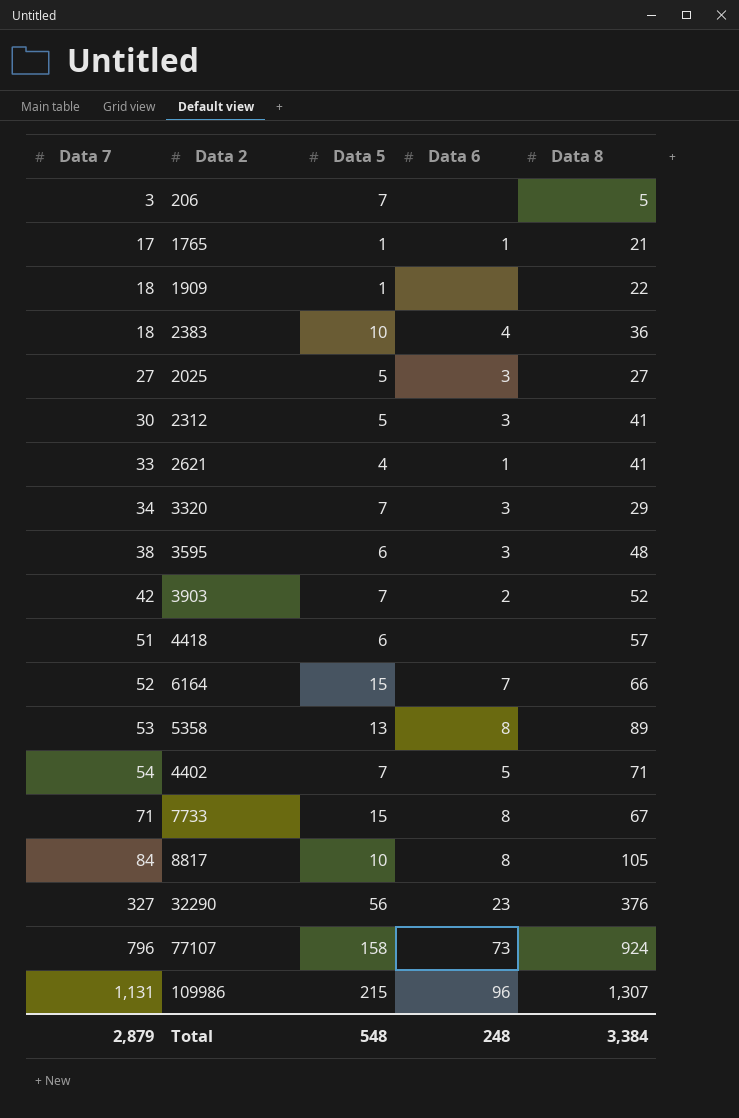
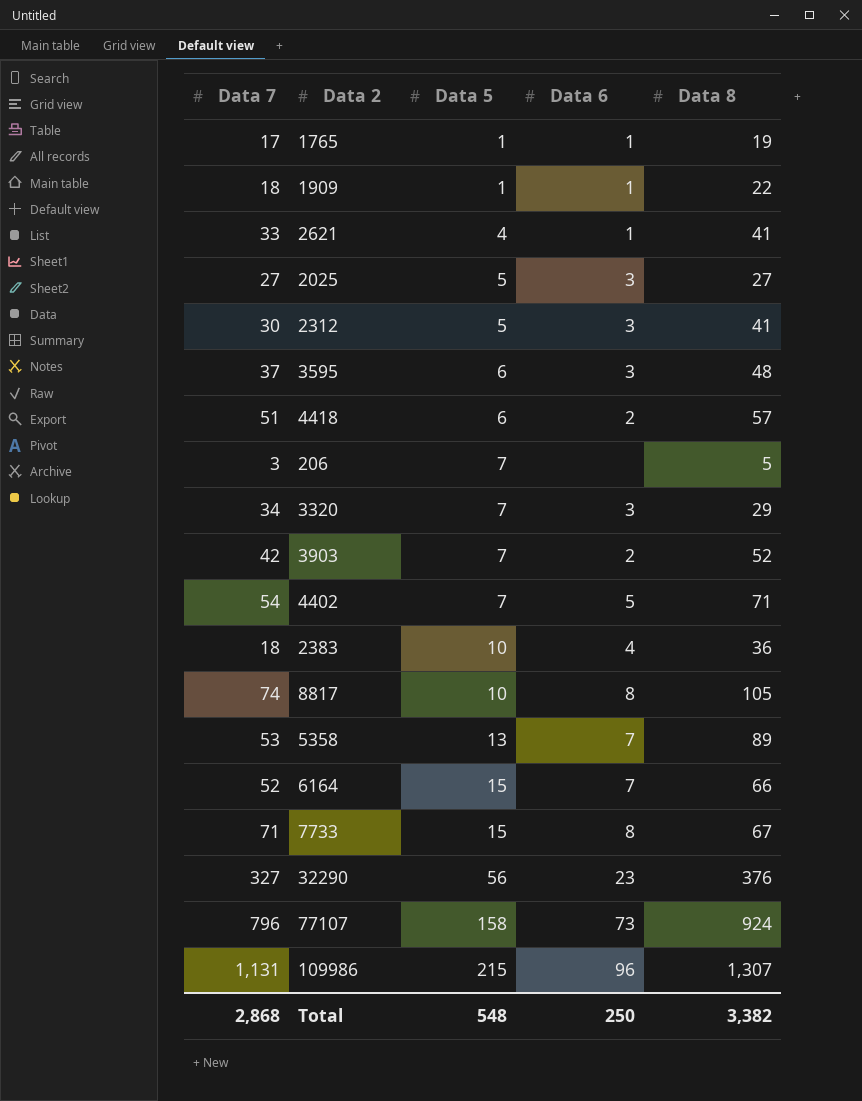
row order: Data 7 ascending -> Data 5 ascending
1765 | Data 8: 21 -> 19
1909 | Data 6: none -> 1
3595 | Data 7: 38 -> 37
4418 | Data 6: none -> 2
8817 | Data 7: 84 -> 74
5358 | Data 6: 8 -> 7
Total | Data 7: 2,879 -> 2,868
Total | Data 6: 248 -> 250
Total | Data 8: 3,384 -> 3,382

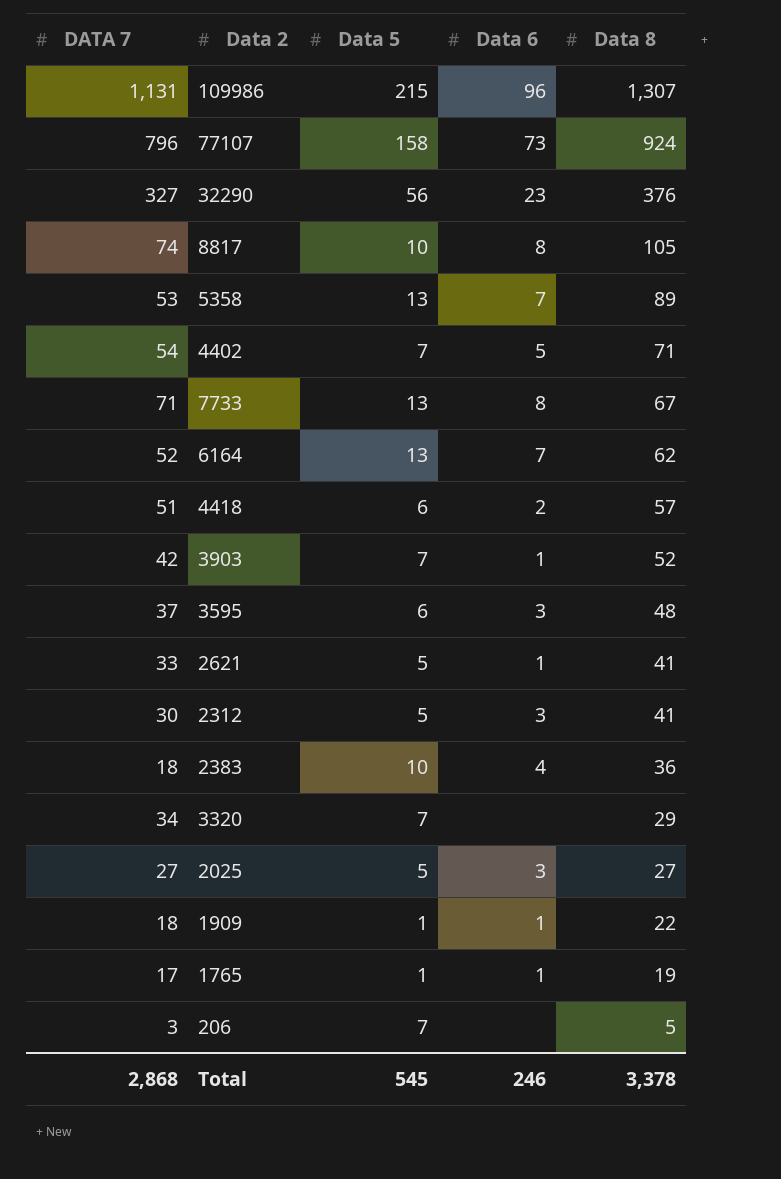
row order: Data 5 ascending -> Data 8 descending
column name: Data 7 -> DATA 7
7733 | Data 5: 15 -> 13
6164 | Data 5: 15 -> 13
6164 | Data 8: 66 -> 62
3903 | Data 6: 2 -> 1
2621 | Data 5: 4 -> 5
3320 | Data 6: 3 -> none
Total | Data 5: 548 -> 545
Total | Data 6: 250 -> 246
Total | Data 8: 3,382 -> 3,378

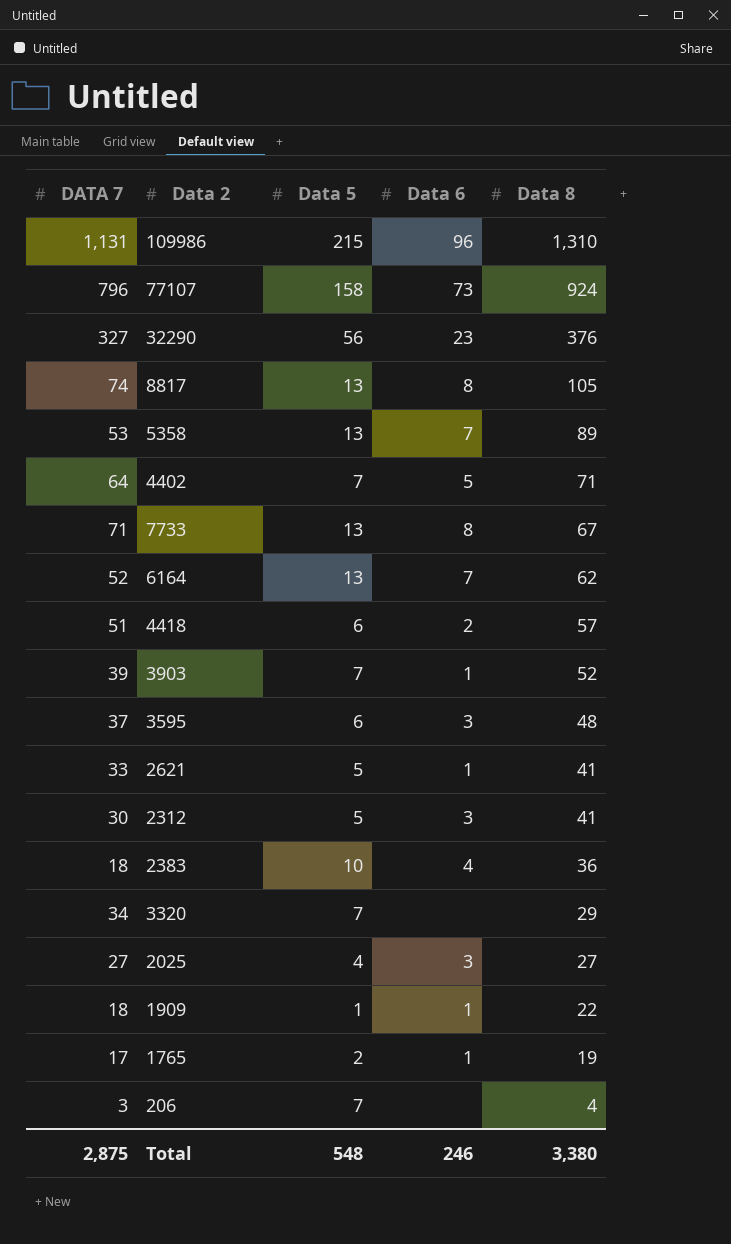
109986 | Data 8: 1,307 -> 1,310
8817 | Data 5: 10 -> 13
4402 | DATA 7: 54 -> 64
3903 | DATA 7: 42 -> 39
2025 | Data 5: 5 -> 4
1765 | Data 5: 1 -> 2
206 | Data 8: 5 -> 4
Total | DATA 7: 2,868 -> 2,875
Total | Data 5: 545 -> 548
Total | Data 8: 3,378 -> 3,380

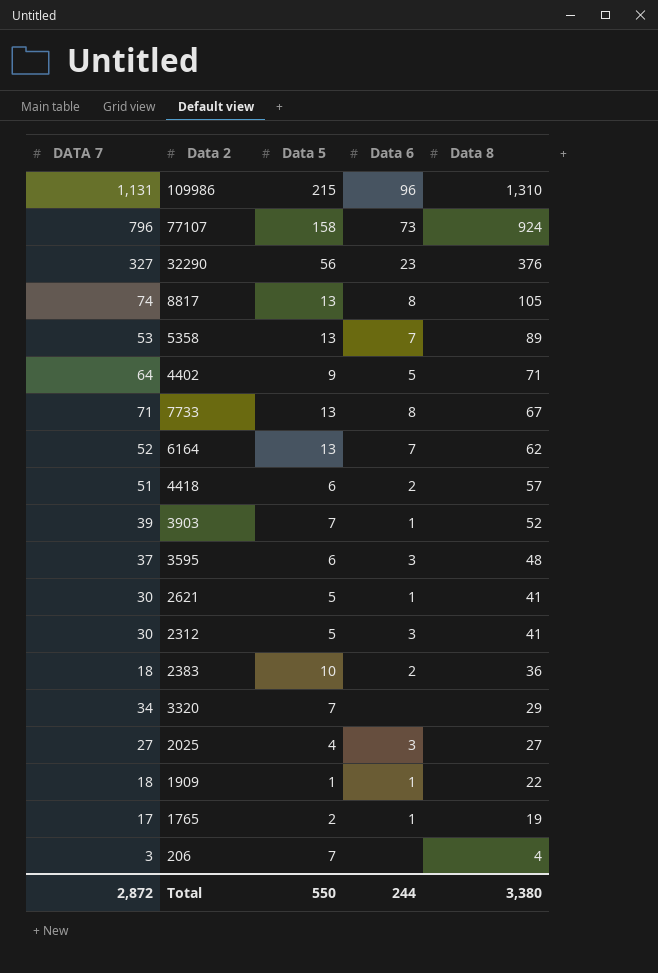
4402 | Data 5: 7 -> 9
2621 | DATA 7: 33 -> 30
2383 | Data 6: 4 -> 2
Total | DATA 7: 2,875 -> 2,872
Total | Data 5: 548 -> 550
Total | Data 6: 246 -> 244

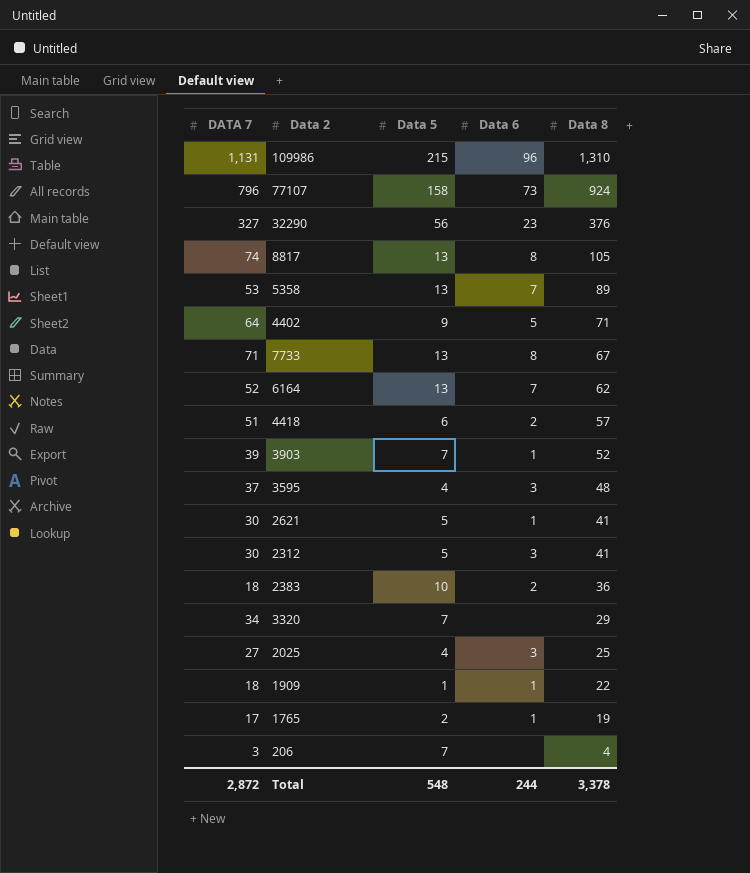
3595 | Data 5: 6 -> 4
2025 | Data 8: 27 -> 25
Total | Data 5: 550 -> 548
Total | Data 8: 3,380 -> 3,378

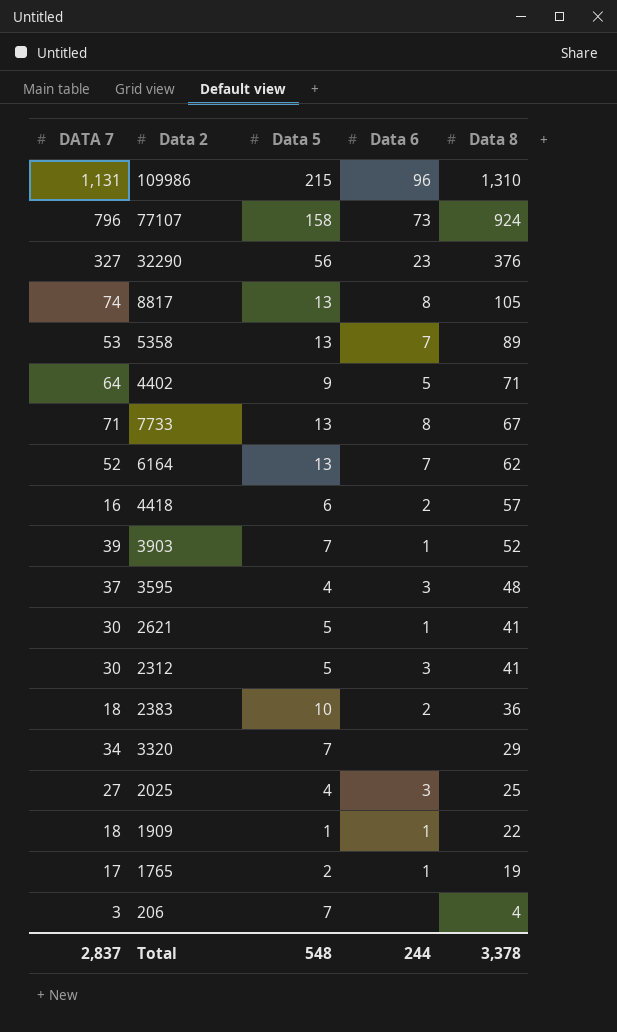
4418 | DATA 7: 51 -> 16
Total | DATA 7: 2,872 -> 2,837

